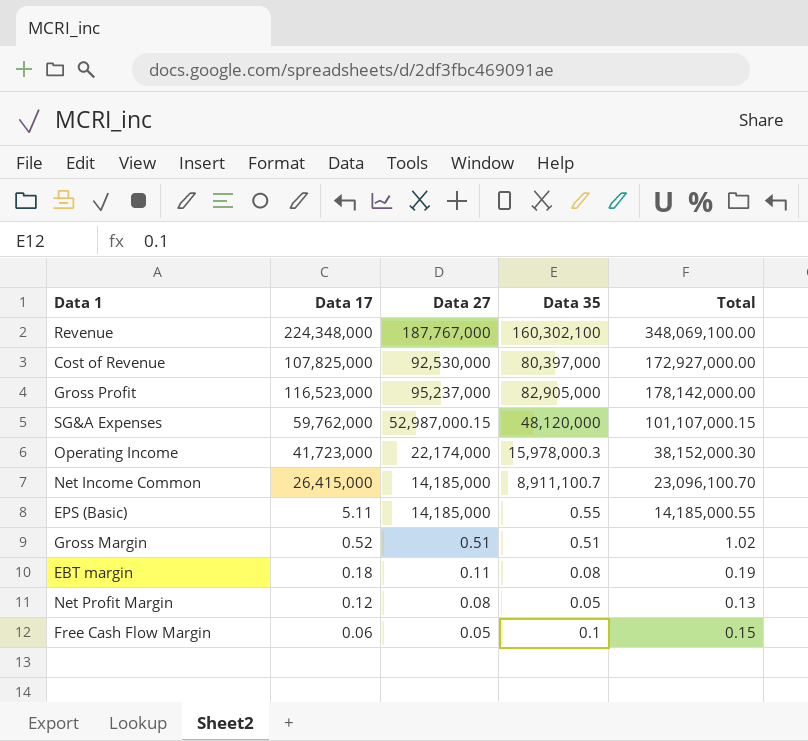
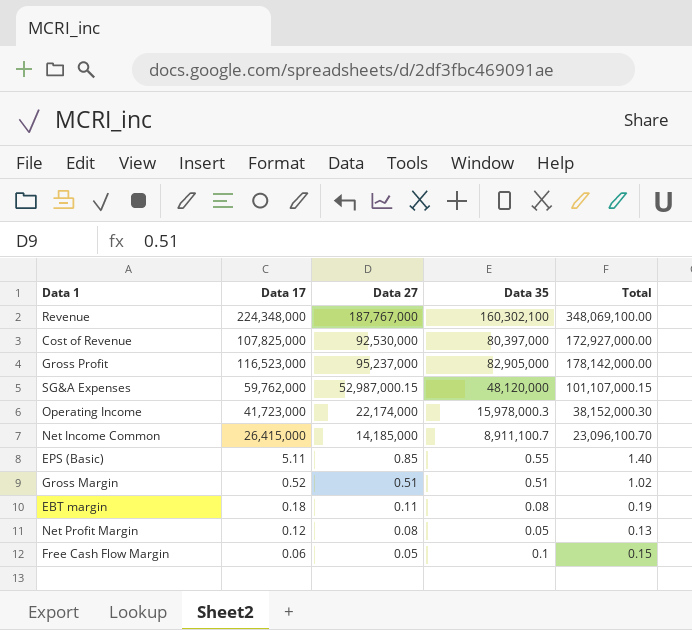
EPS (Basic) | Data 27: 14,185,000 -> 0.85
EPS (Basic) | Total: 14,185,000.55 -> 1.40

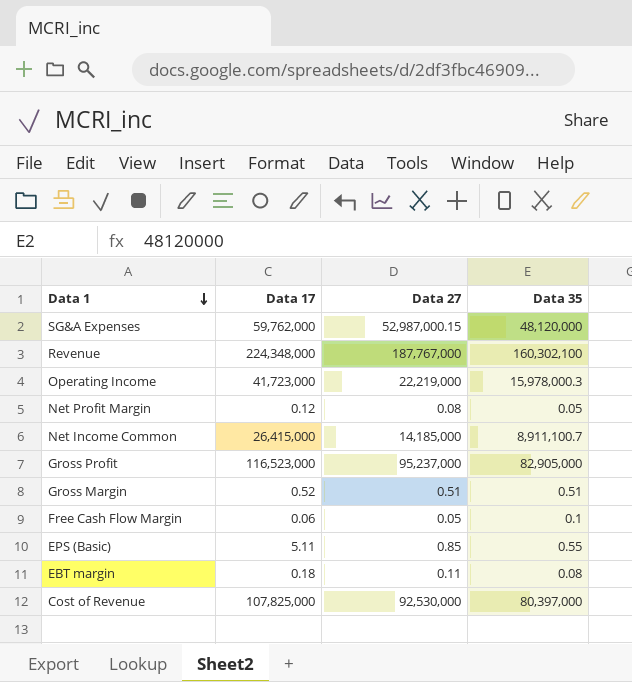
row order: none -> Data 1 descending
column Total | formula: [Data 27] + [Data 35] -> none
Operating Income | Data 27: 22,174,000 -> 22,219,000

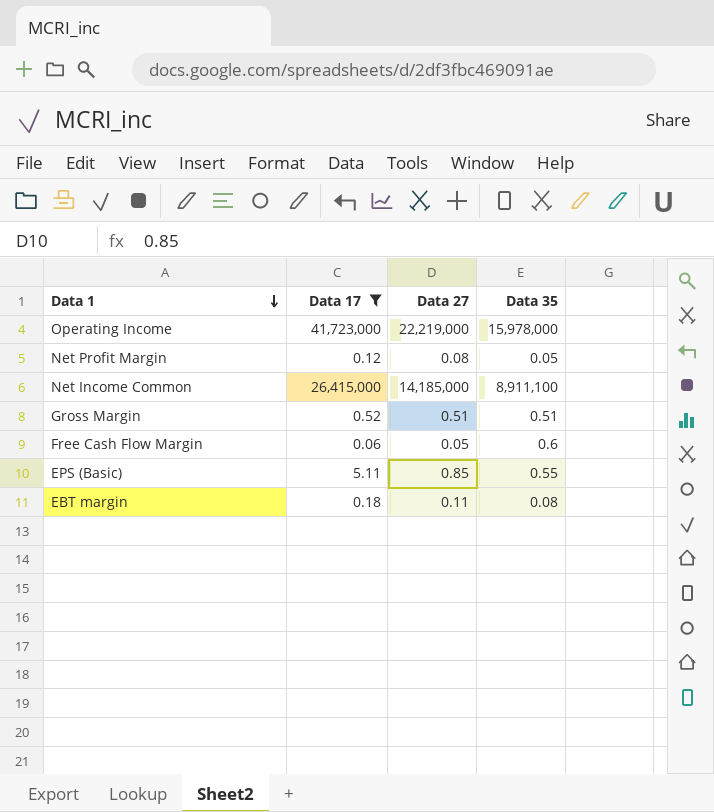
filter: none -> Data 17 <= 41,723,000
Operating Income | Data 35: 15,978,000.3 -> 15,978,000
Net Income Common | Data 35: 8,911,100.7 -> 8,911,100
Free Cash Flow Margin | Data 35: 0.1 -> 0.6

